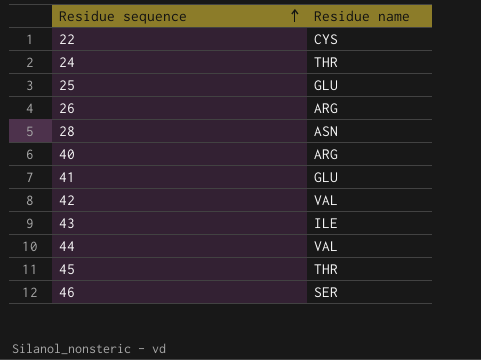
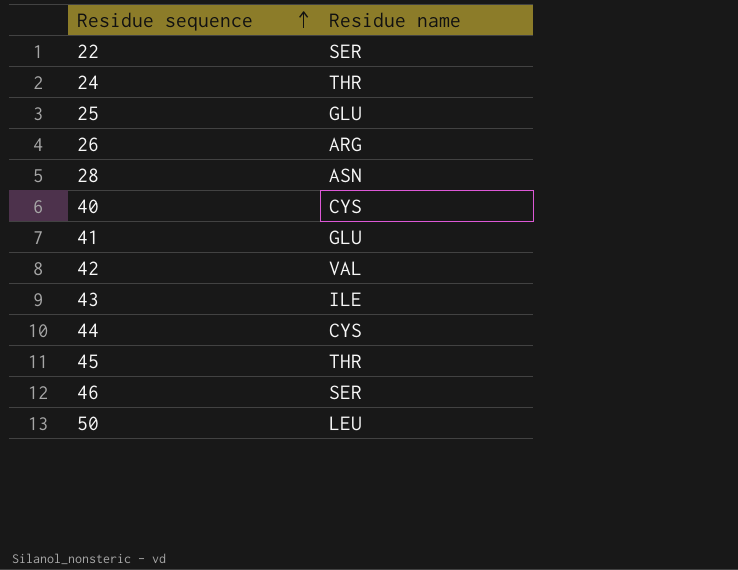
22 | Residue name: CYS -> SER
40 | Residue name: ARG -> CYS
44 | Residue name: VAL -> CYS
row 50: none -> LEU

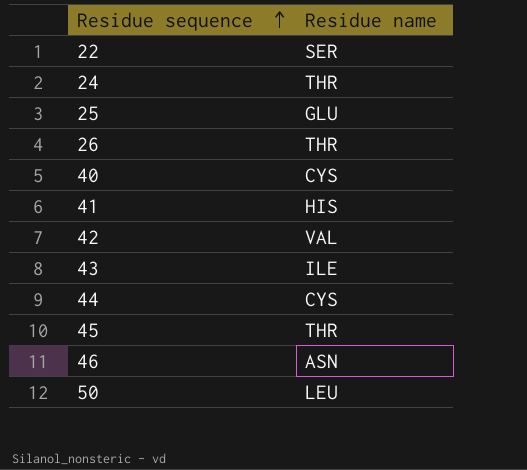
row 28: ASN -> none
26 | Residue name: ARG -> THR
41 | Residue name: GLU -> HIS
46 | Residue name: SER -> ASN

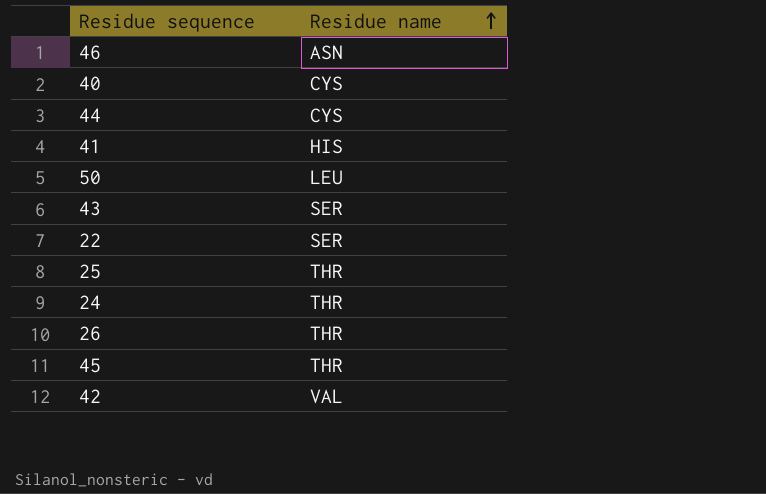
row order: Residue sequence ascending -> Residue name ascending
43 | Residue name: ILE -> SER
25 | Residue name: GLU -> THR

